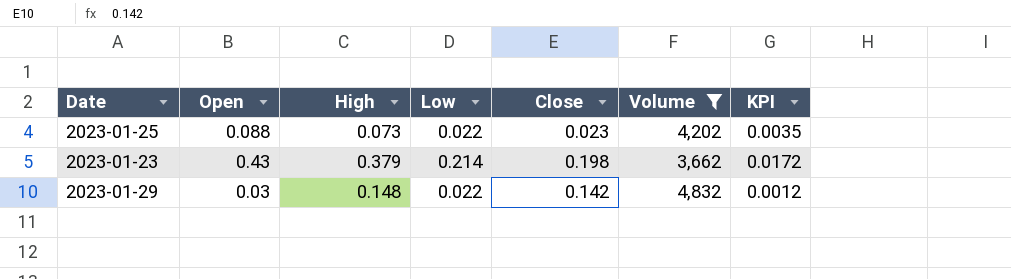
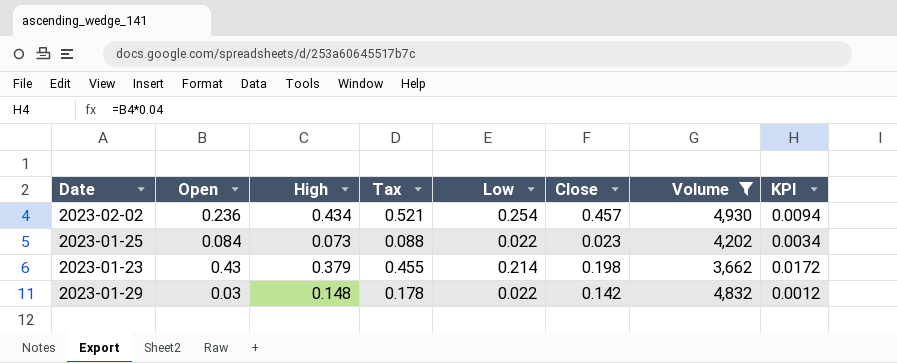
column Tax | formula: none -> [High] * 1.2
row 2023-02-02: none -> 0.236 | 0.434 | 0.521 | 0.254 | 0.457 | 4,930 | 0.0094
2023-01-25 | Open: 0.088 -> 0.084
2023-01-25 | KPI: 0.0035 -> 0.0034

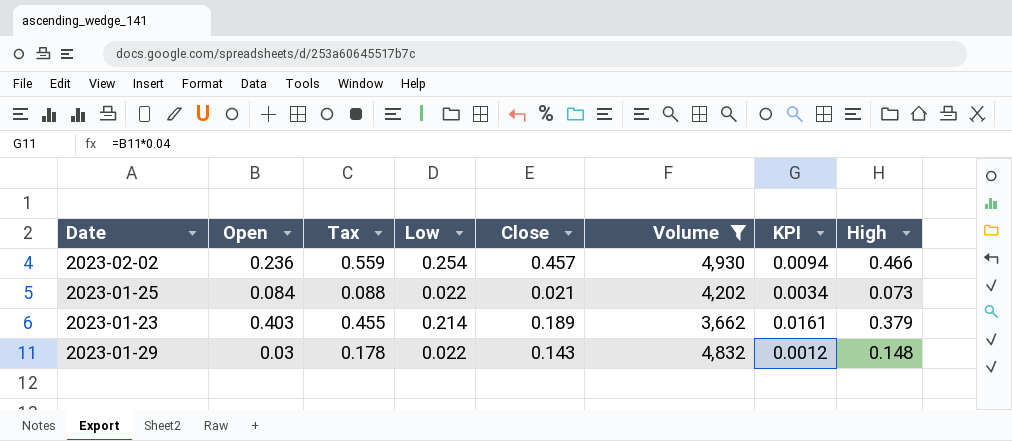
column High | position: 3 -> 8
2023-02-02 | Tax: 0.521 -> 0.559
2023-02-02 | High: 0.434 -> 0.466
2023-01-25 | Close: 0.023 -> 0.021
2023-01-23 | Open: 0.43 -> 0.403
2023-01-23 | Close: 0.198 -> 0.189
2023-01-23 | KPI: 0.0172 -> 0.0161
2023-01-29 | Close: 0.142 -> 0.143

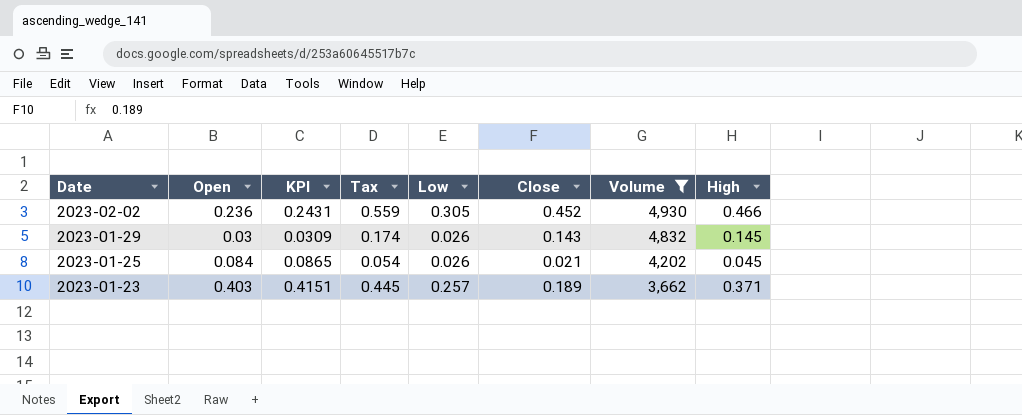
row order: none -> Date descending
column KPI | formula: [Open] * 0.04 -> [Open] * 1.03
column KPI | position: 7 -> 3
2023-02-02 | Low: 0.254 -> 0.305
2023-02-02 | Close: 0.457 -> 0.452
2023-01-29 | Tax: 0.178 -> 0.174
2023-01-29 | Low: 0.022 -> 0.026
2023-01-29 | High: 0.148 -> 0.145
2023-01-25 | Tax: 0.088 -> 0.054
2023-01-25 | Low: 0.022 -> 0.026
2023-01-25 | High: 0.073 -> 0.045
2023-01-23 | Tax: 0.455 -> 0.445
2023-01-23 | Low: 0.214 -> 0.257
2023-01-23 | High: 0.379 -> 0.371

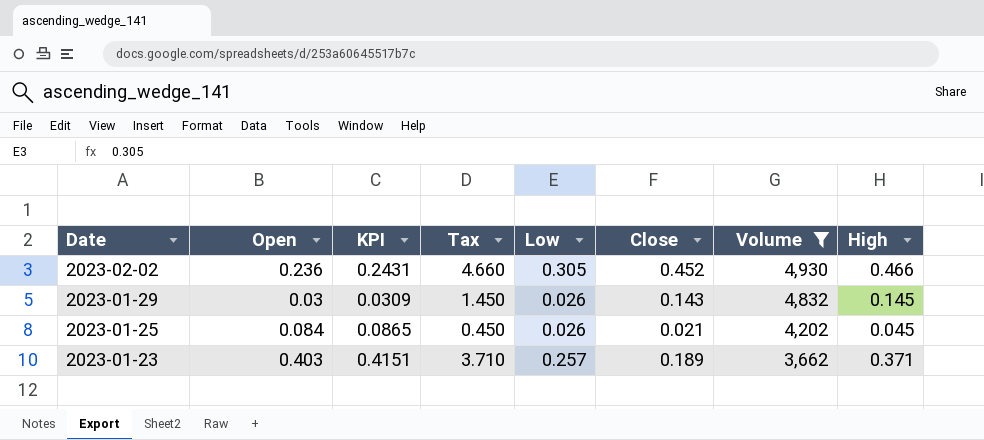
column Tax | formula: [High] * 1.2 -> [High] * 10

